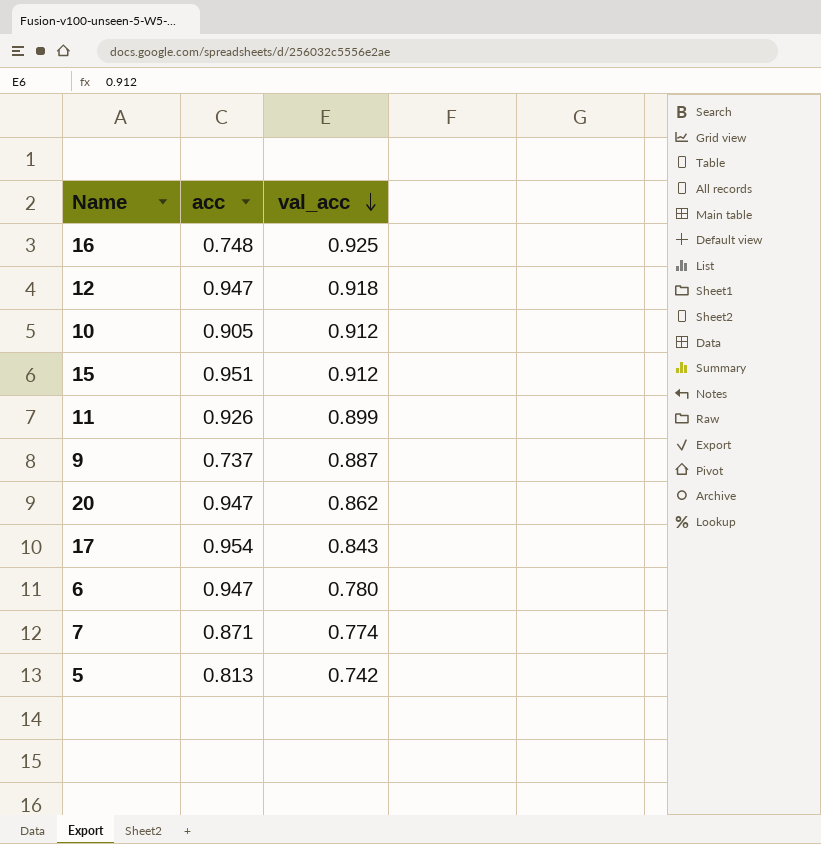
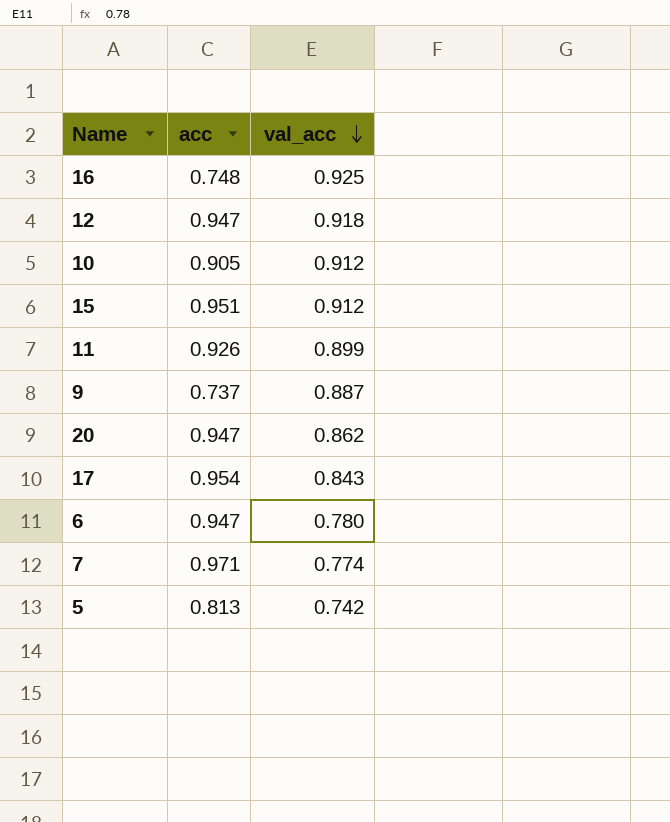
7 | acc: 0.871 -> 0.971

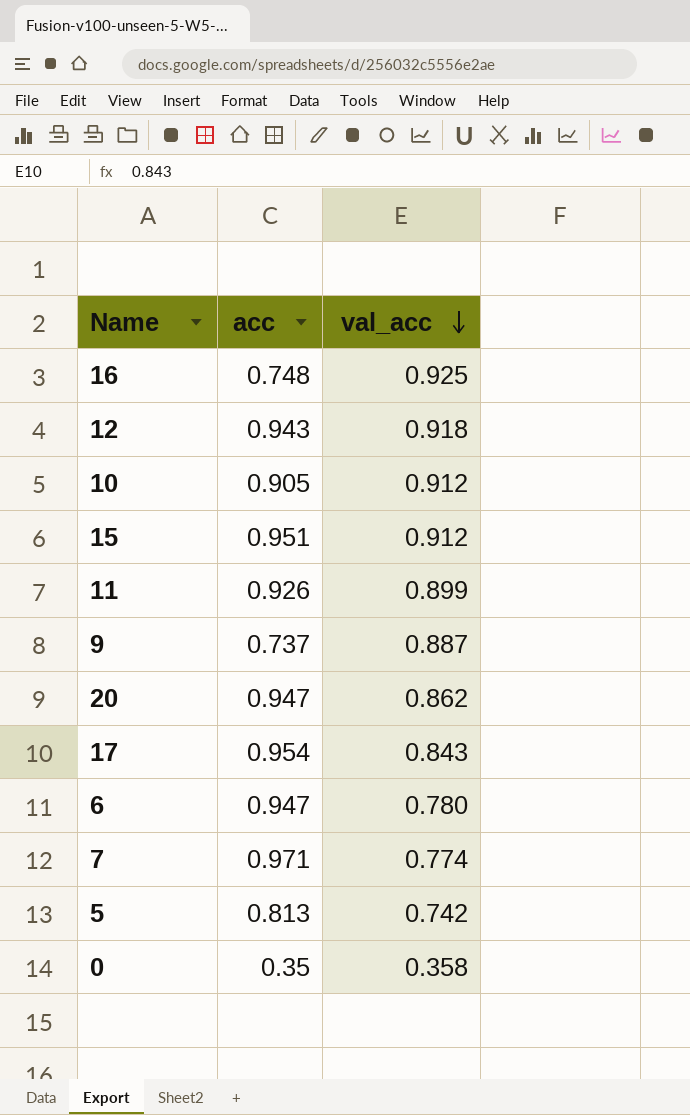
12 | acc: 0.947 -> 0.943
row 0: none -> 0.35 | 0.358

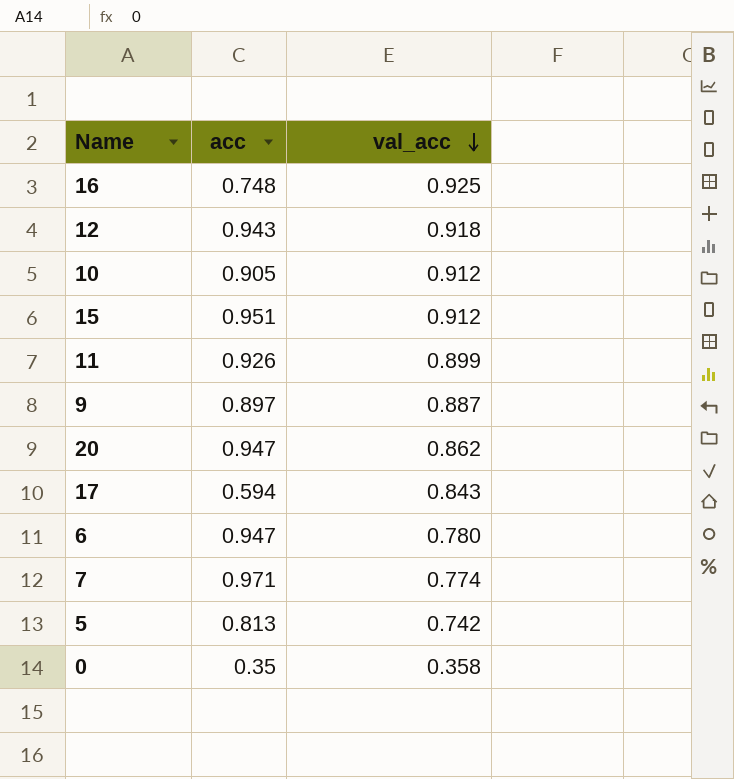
9 | acc: 0.737 -> 0.897
17 | acc: 0.954 -> 0.594

